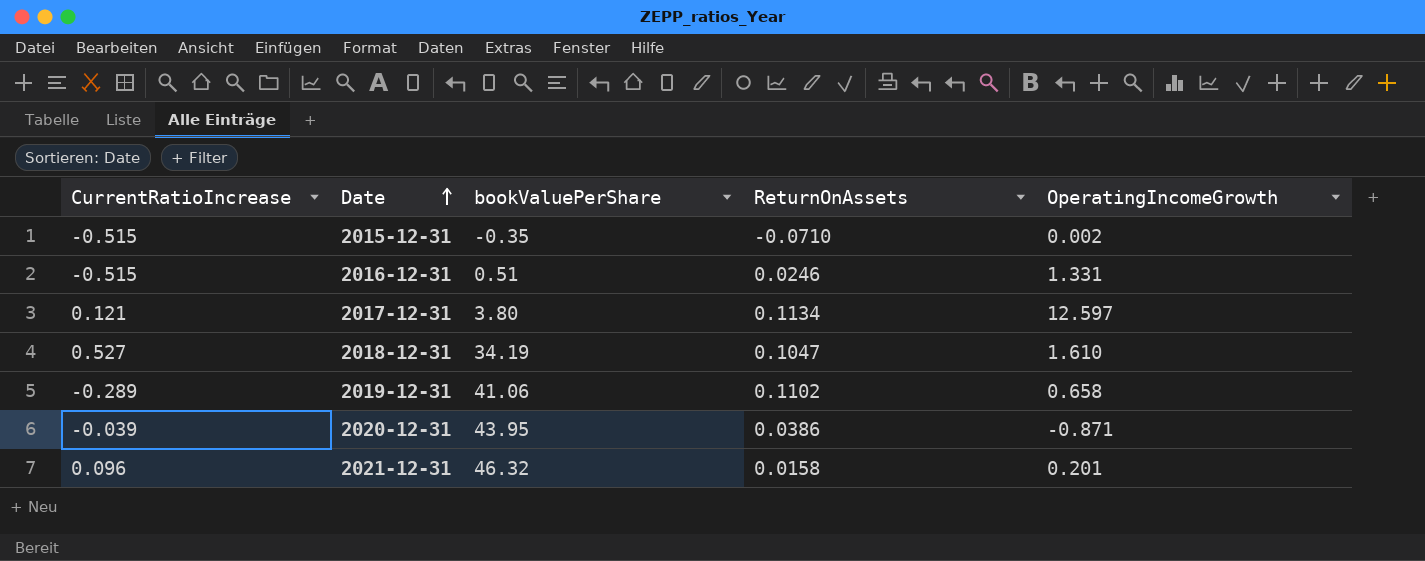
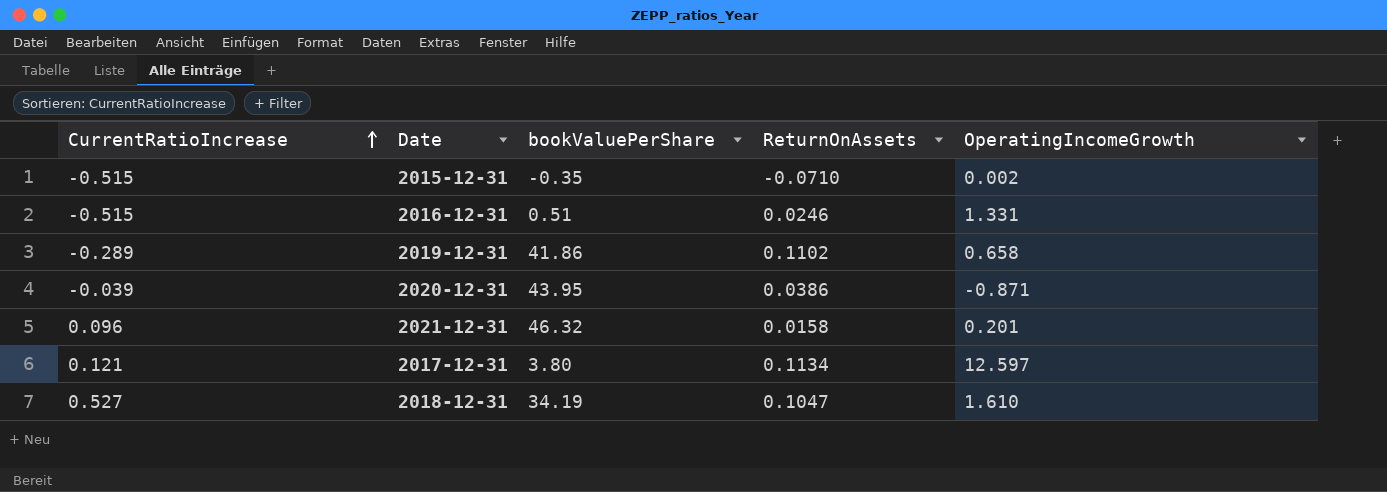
row order: Date ascending -> CurrentRatioIncrease ascending
2019-12-31 | bookValuePerShare: 41.06 -> 41.86

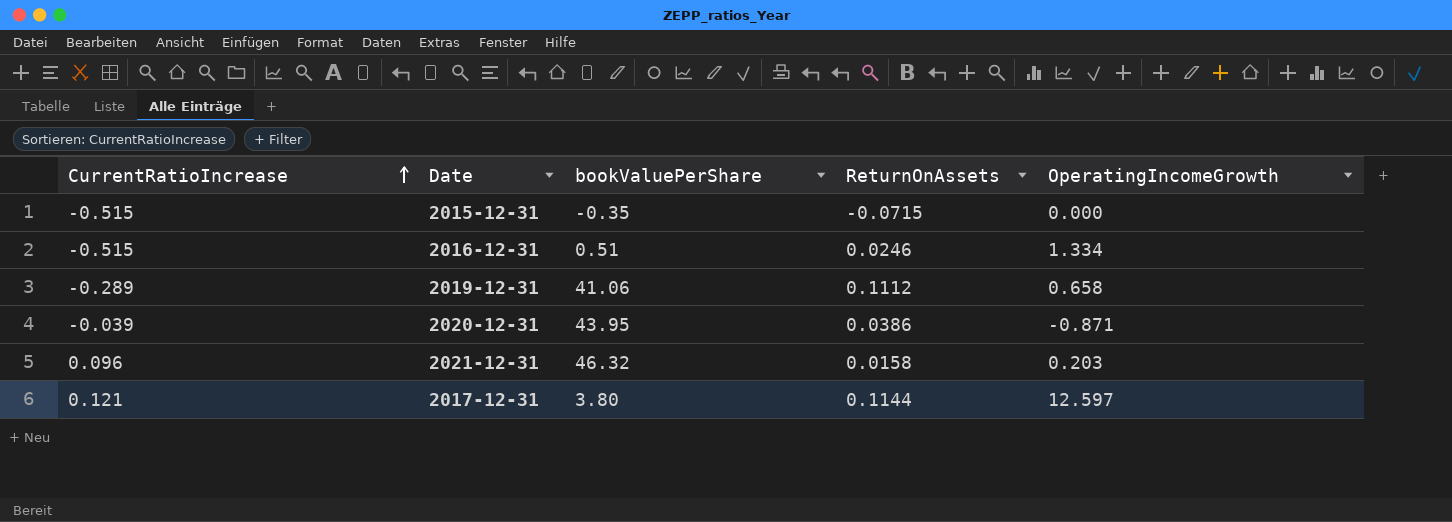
row 2018-12-31: 0.527 | 34.19 | 0.1047 | 1.610 -> none
2015-12-31 | ReturnOnAssets: -0.0710 -> -0.0715
2015-12-31 | OperatingIncomeGrowth: 0.002 -> 0.000
2016-12-31 | OperatingIncomeGrowth: 1.331 -> 1.334
2019-12-31 | bookValuePerShare: 41.86 -> 41.06
2019-12-31 | ReturnOnAssets: 0.1102 -> 0.1112
2021-12-31 | OperatingIncomeGrowth: 0.201 -> 0.203
2017-12-31 | ReturnOnAssets: 0.1134 -> 0.1144

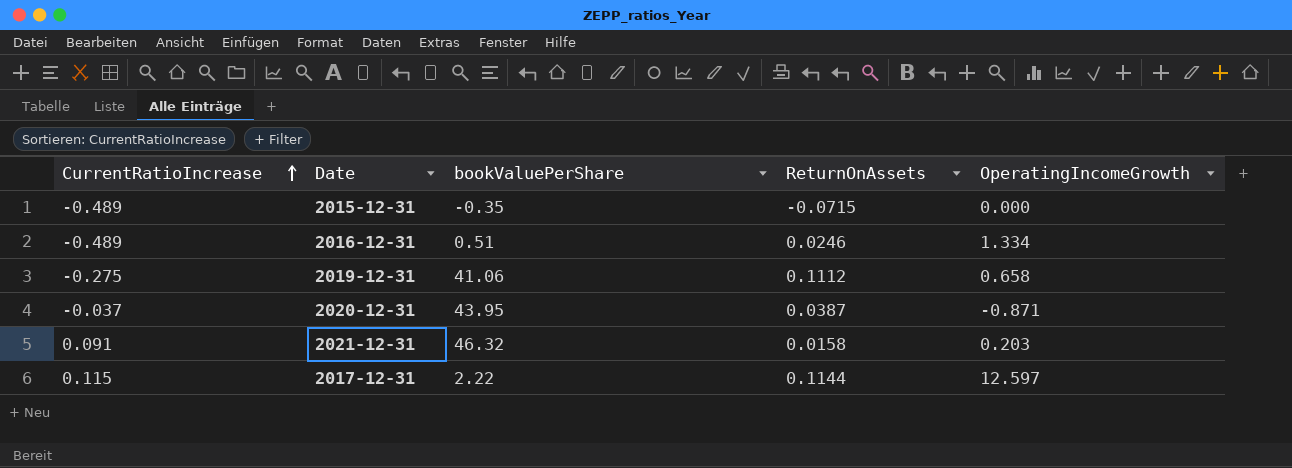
2015-12-31 | CurrentRatioIncrease: -0.515 -> -0.489
2016-12-31 | CurrentRatioIncrease: -0.515 -> -0.489
2019-12-31 | CurrentRatioIncrease: -0.289 -> -0.275
2020-12-31 | CurrentRatioIncrease: -0.039 -> -0.037
2020-12-31 | ReturnOnAssets: 0.0386 -> 0.0387
2021-12-31 | CurrentRatioIncrease: 0.096 -> 0.091
2017-12-31 | CurrentRatioIncrease: 0.121 -> 0.115
2017-12-31 | bookValuePerShare: 3.80 -> 2.22

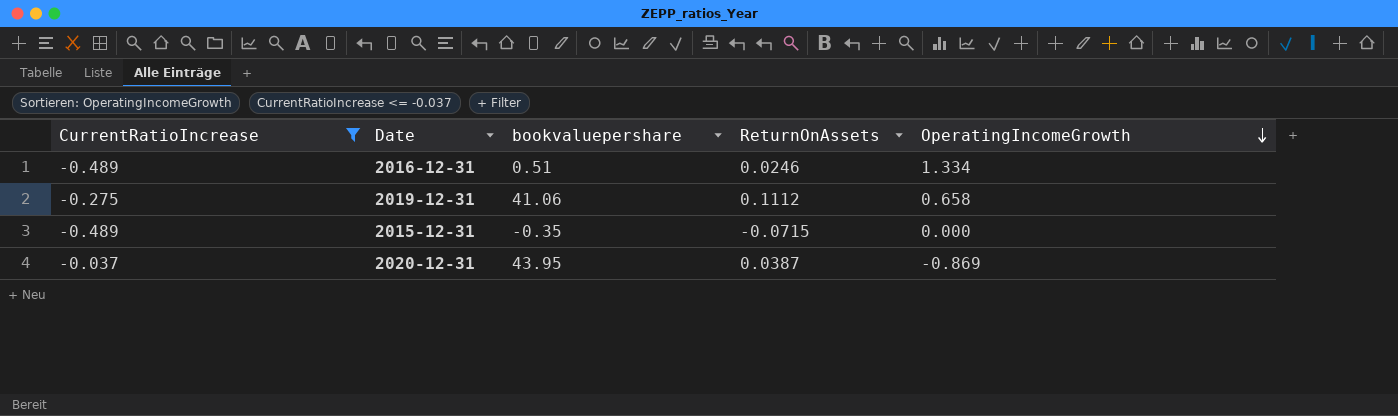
filter: none -> CurrentRatioIncrease <= -0.037
row order: CurrentRatioIncrease ascending -> OperatingIncomeGrowth descending
column name: bookValuePerShare -> bookvaluepershare
2020-12-31 | OperatingIncomeGrowth: -0.871 -> -0.869

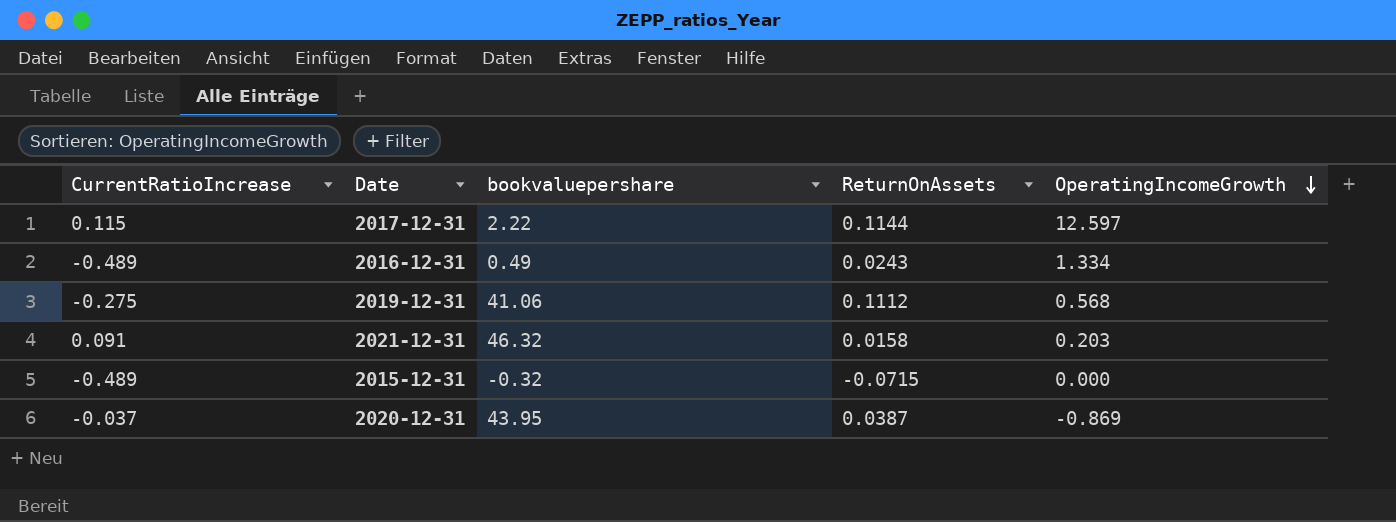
filter: CurrentRatioIncrease <= -0.037 -> none
2016-12-31 | bookvaluepershare: 0.51 -> 0.49
2016-12-31 | ReturnOnAssets: 0.0246 -> 0.0243
2019-12-31 | OperatingIncomeGrowth: 0.658 -> 0.568
2015-12-31 | bookvaluepershare: -0.35 -> -0.32

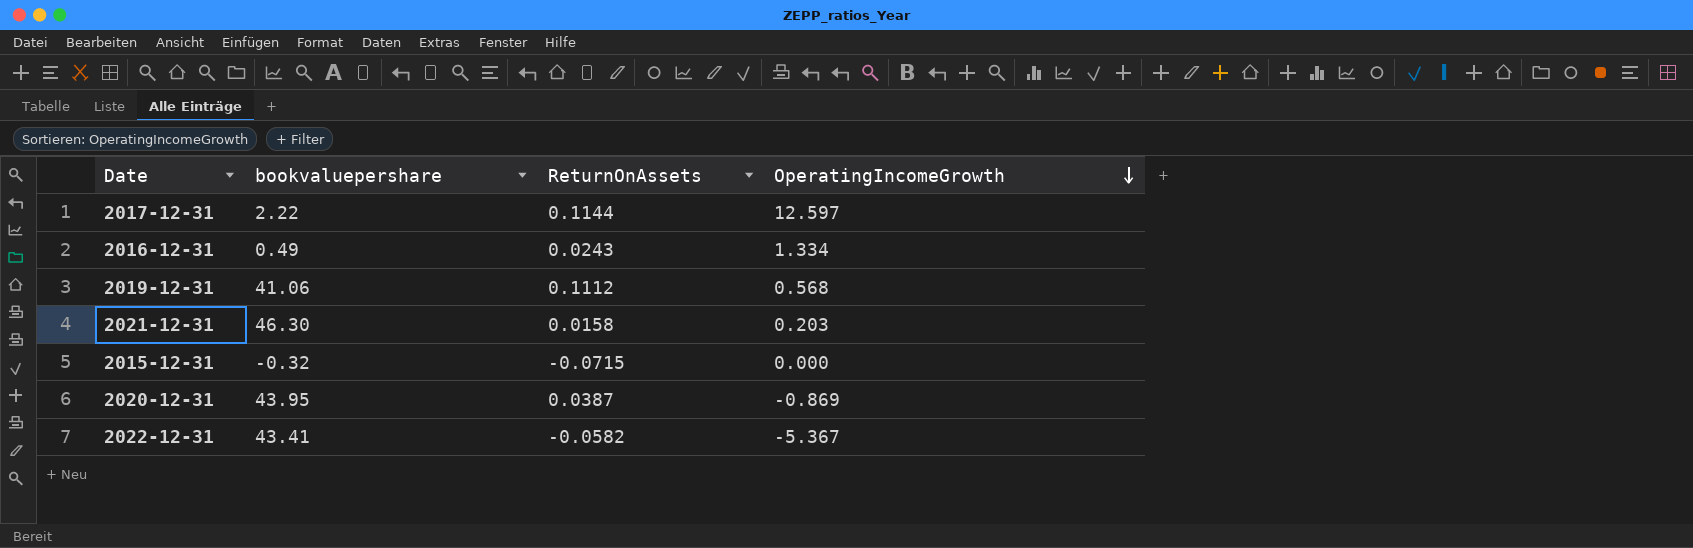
column CurrentRatioIncrease | position: 1 -> none
2021-12-31 | bookvaluepershare: 46.32 -> 46.30
row 2022-12-31: none -> 43.41 | -0.0582 | -5.367

